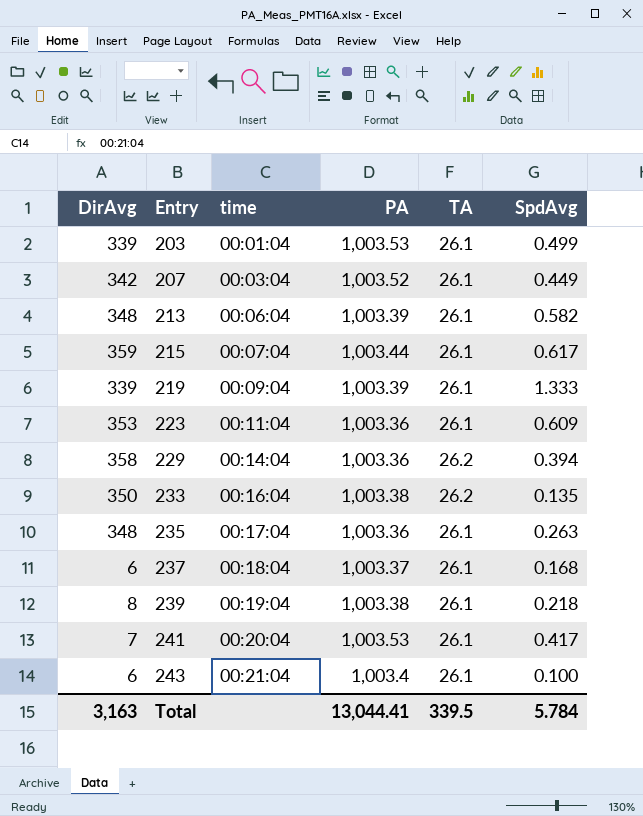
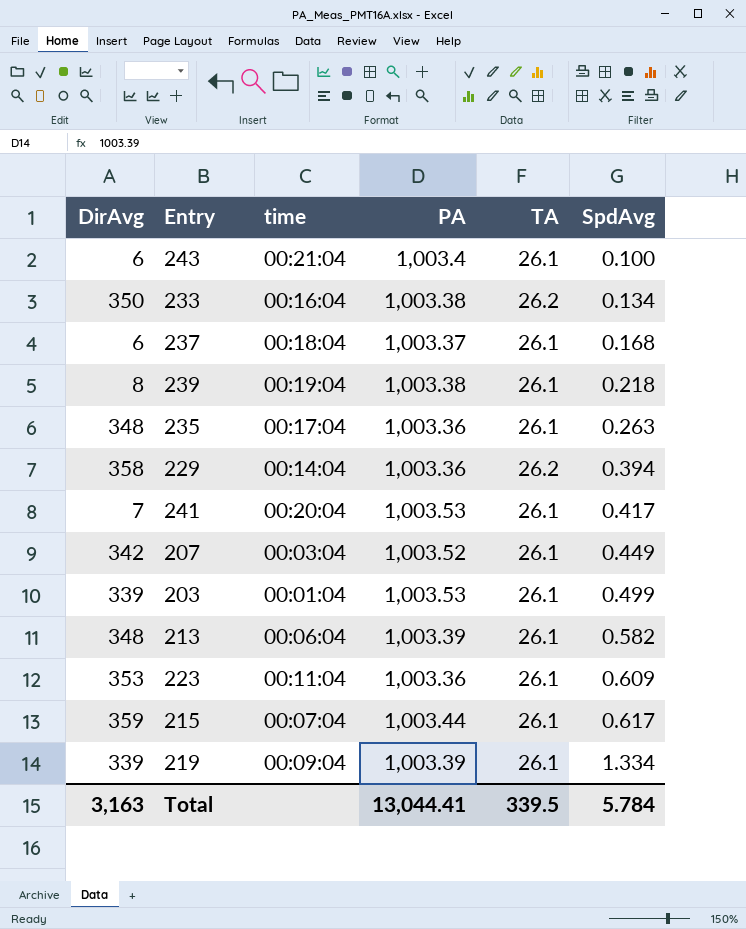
row order: Entry ascending -> SpdAvg ascending
233 | SpdAvg: 0.135 -> 0.134
219 | SpdAvg: 1.333 -> 1.334

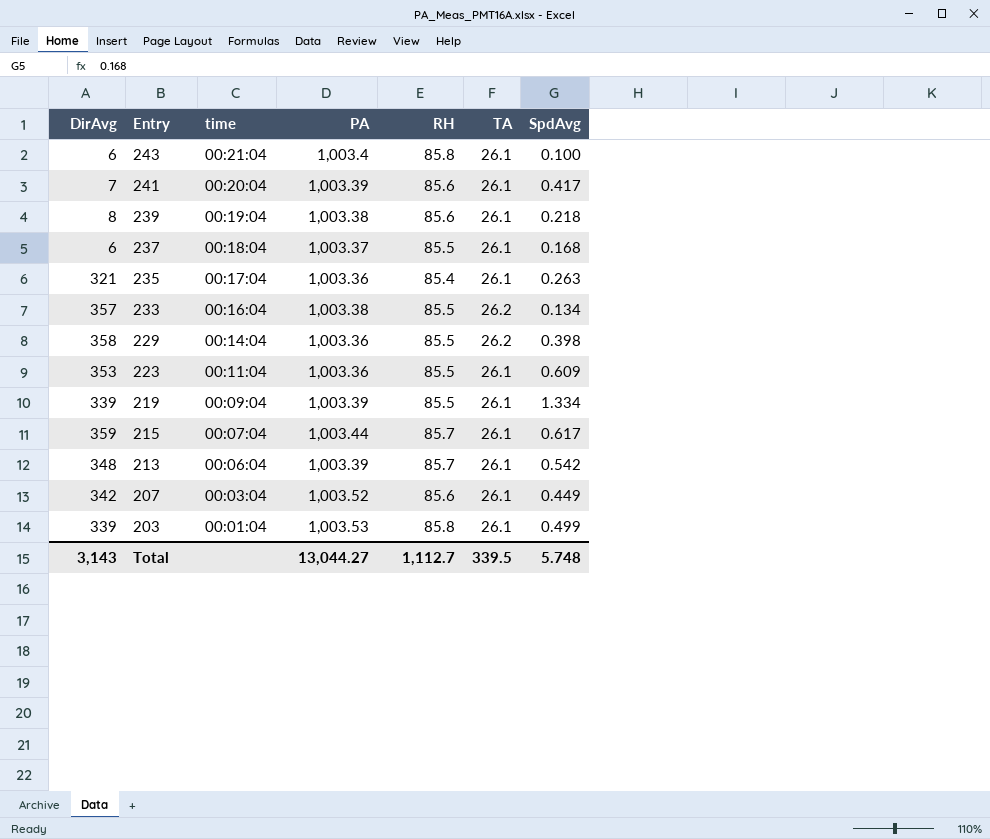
row order: SpdAvg ascending -> Entry descending
column RH | position: none -> 5
241 | PA: 1,003.53 -> 1,003.39
235 | DirAvg: 348 -> 321
233 | DirAvg: 350 -> 357
229 | SpdAvg: 0.394 -> 0.398
213 | SpdAvg: 0.582 -> 0.542
Total | DirAvg: 3,163 -> 3,143
Total | PA: 13,044.41 -> 13,044.27
Total | SpdAvg: 5.784 -> 5.748

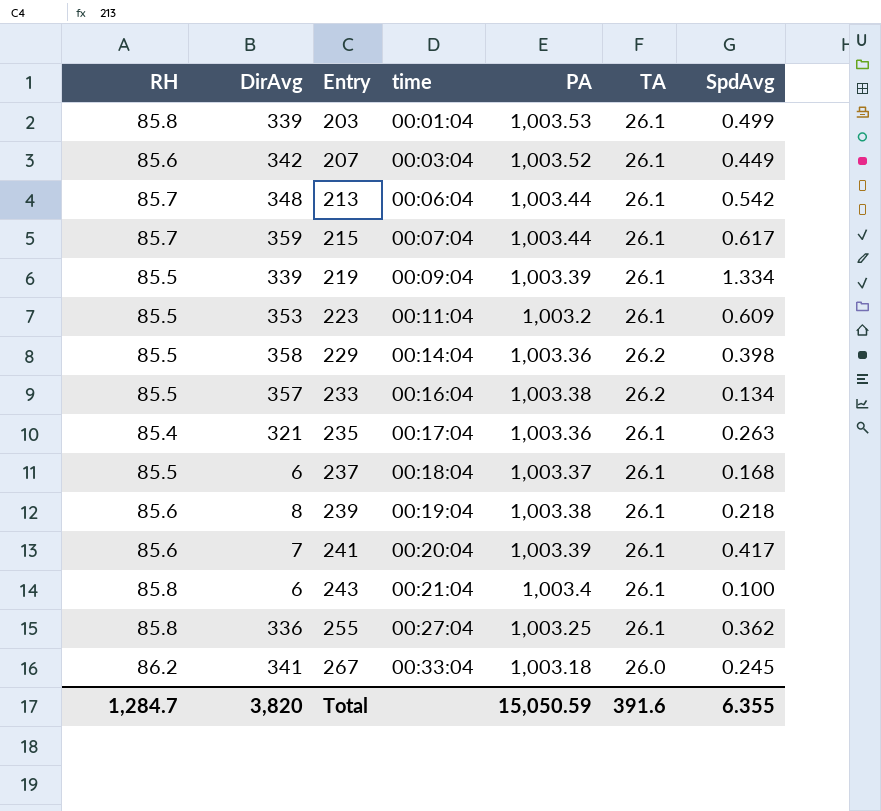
row order: Entry descending -> Entry ascending
column RH | position: 5 -> 1
213 | PA: 1,003.39 -> 1,003.44
223 | PA: 1,003.36 -> 1,003.2
row 255: none -> 85.8 | 336 | 00:27:04 | 1,003.25 | 26.1 | 0.362
row 267: none -> 86.2 | 341 | 00:33:04 | 1,003.18 | 26.0 | 0.245
Total | RH: 1,112.7 -> 1,284.7
Total | DirAvg: 3,143 -> 3,820
Total | PA: 13,044.27 -> 15,050.59
Total | TA: 339.5 -> 391.6
Total | SpdAvg: 5.748 -> 6.355

